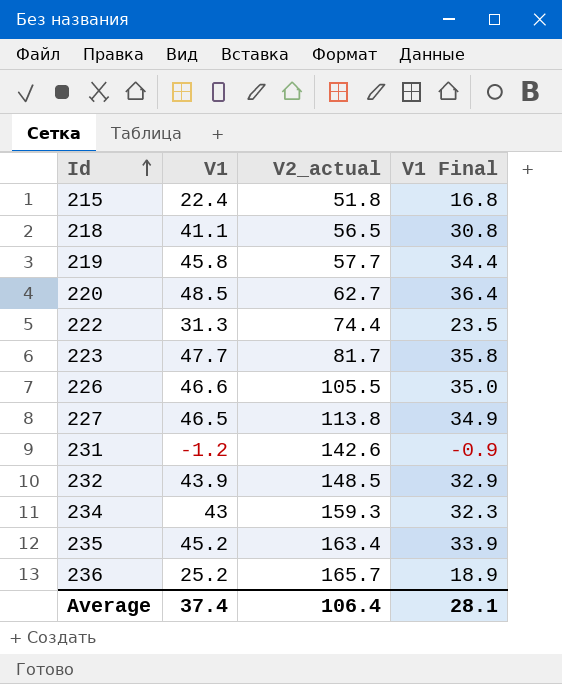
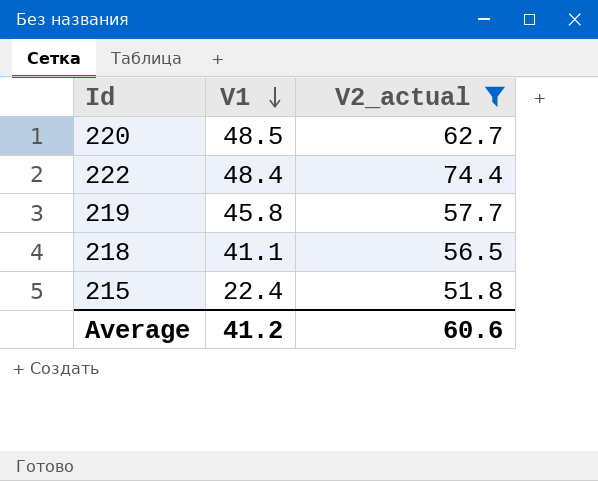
filter: none -> V2_actual <= 74.4
row order: Id ascending -> V1 descending
column V1 Final | formula: [V1] * 0.75 -> none
222 | V1: 31.3 -> 48.4
Average | V1: 37.4 -> 41.2
Average | V2_actual: 106.4 -> 60.6

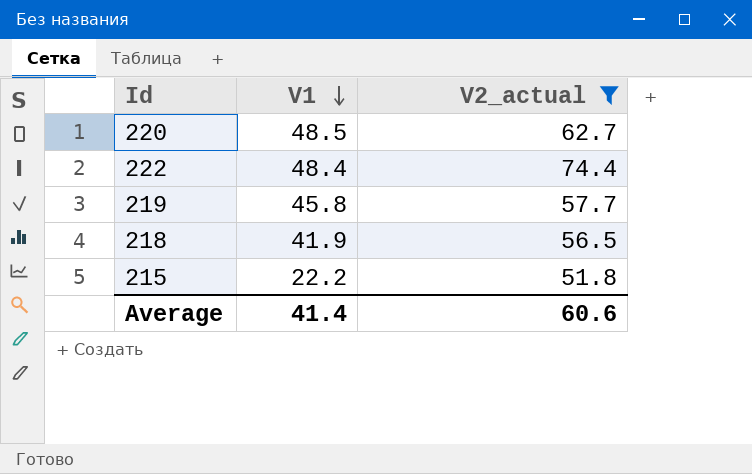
218 | V1: 41.1 -> 41.9
215 | V1: 22.4 -> 22.2
Average | V1: 41.2 -> 41.4

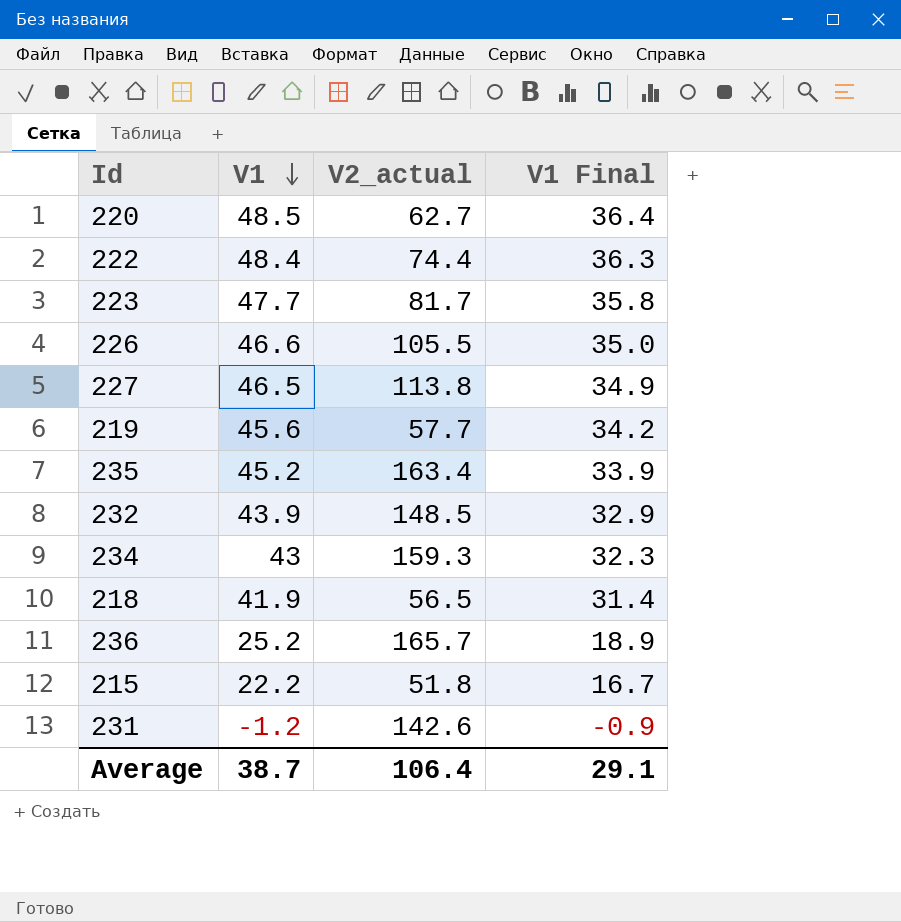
filter: V2_actual <= 74.4 -> none
column V1 Final | formula: none -> [V1] * 0.75
219 | V1: 45.8 -> 45.6
Average | V1: 41.4 -> 38.7
Average | V2_actual: 60.6 -> 106.4

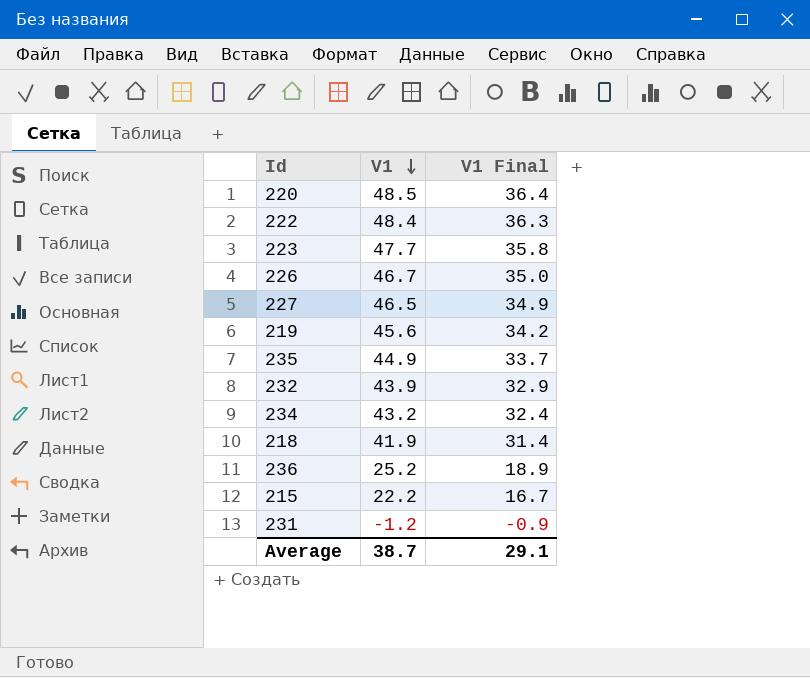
column V2_actual | position: 3 -> none
226 | V1: 46.6 -> 46.7
235 | V1: 45.2 -> 44.9
235 | V1 Final: 33.9 -> 33.7
234 | V1: 43 -> 43.2
234 | V1 Final: 32.3 -> 32.4

